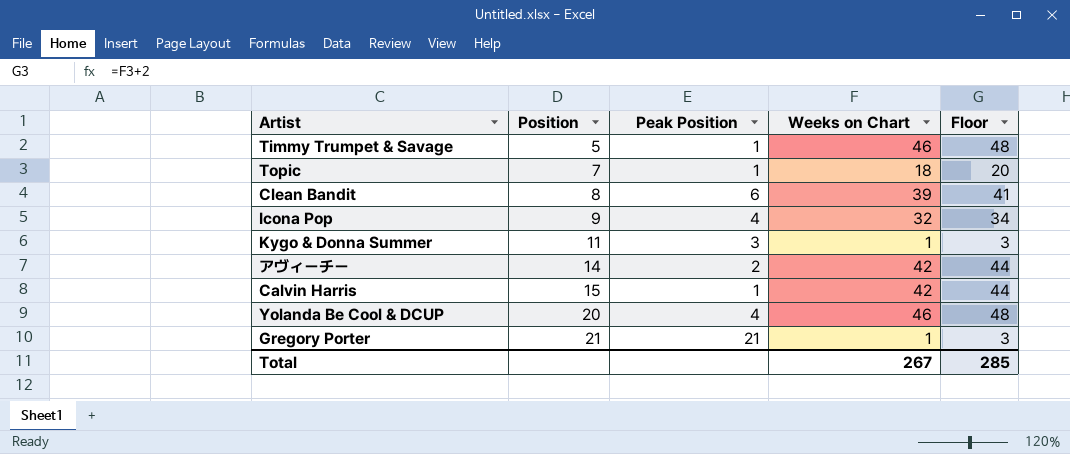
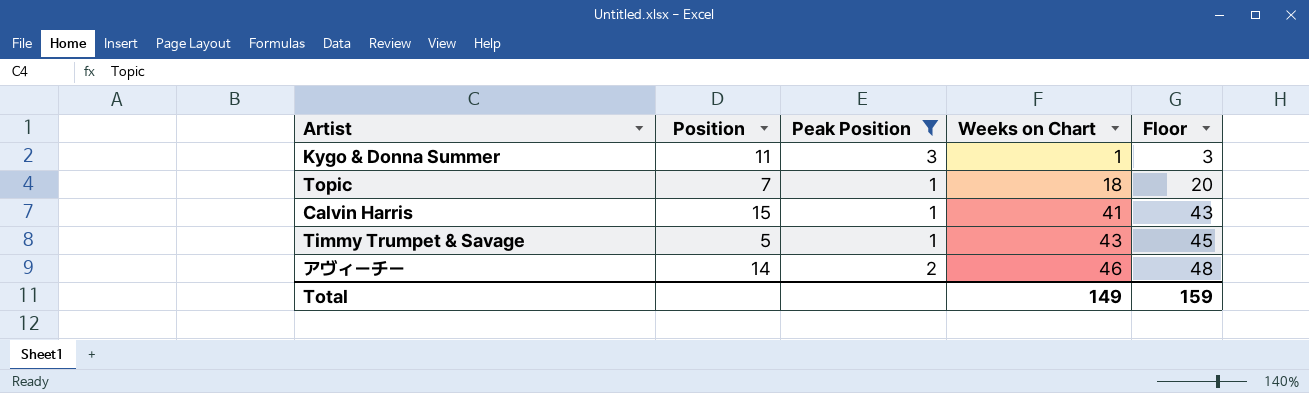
filter: none -> Peak Position <= 3
row order: Position ascending -> Weeks on Chart ascending
Calvin Harris | Weeks on Chart: 42 -> 41
Calvin Harris | Floor: 44 -> 43
Timmy Trumpet & Savage | Weeks on Chart: 46 -> 43
Timmy Trumpet & Savage | Floor: 48 -> 45
アヴィーチー | Weeks on Chart: 42 -> 46
アヴィーチー | Floor: 44 -> 48
Total | Weeks on Chart: 267 -> 149
Total | Floor: 285 -> 159

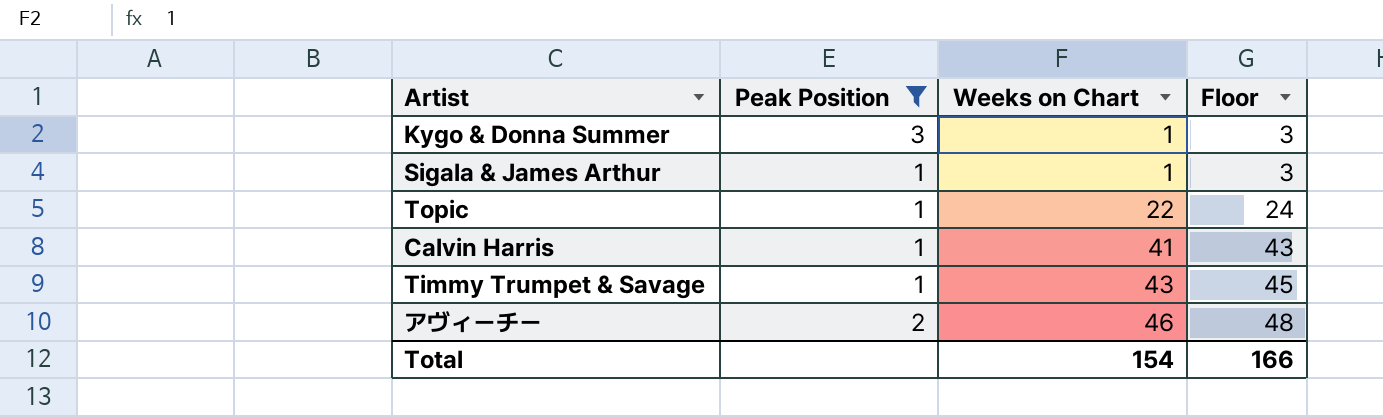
column Position | position: 2 -> none
row Sigala & James Arthur: none -> 1 | 1 | 3
Topic | Weeks on Chart: 18 -> 22
Topic | Floor: 20 -> 24
Total | Weeks on Chart: 149 -> 154
Total | Floor: 159 -> 166

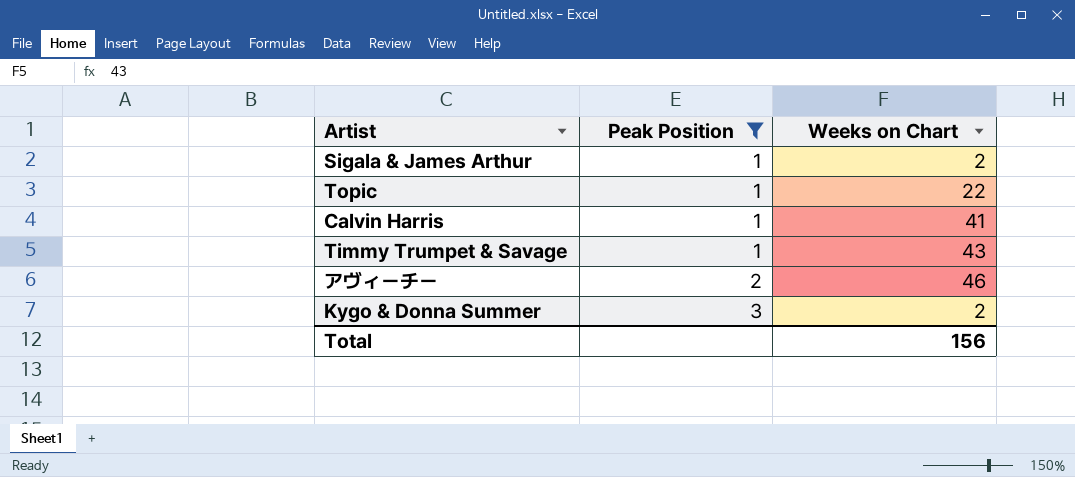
row order: Weeks on Chart ascending -> Peak Position ascending
column Floor | formula: [Weeks on Chart] + 2 -> none
Sigala & James Arthur | Weeks on Chart: 1 -> 2
Kygo & Donna Summer | Weeks on Chart: 1 -> 2
Total | Weeks on Chart: 154 -> 156

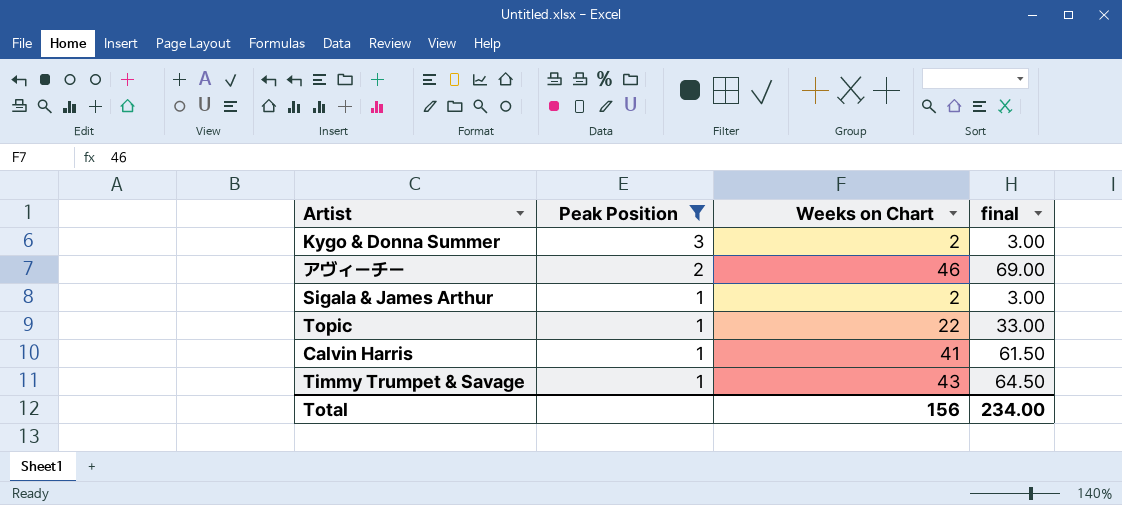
row order: Peak Position ascending -> Peak Position descending
column final | formula: none -> [Weeks on Chart] * 1.5

